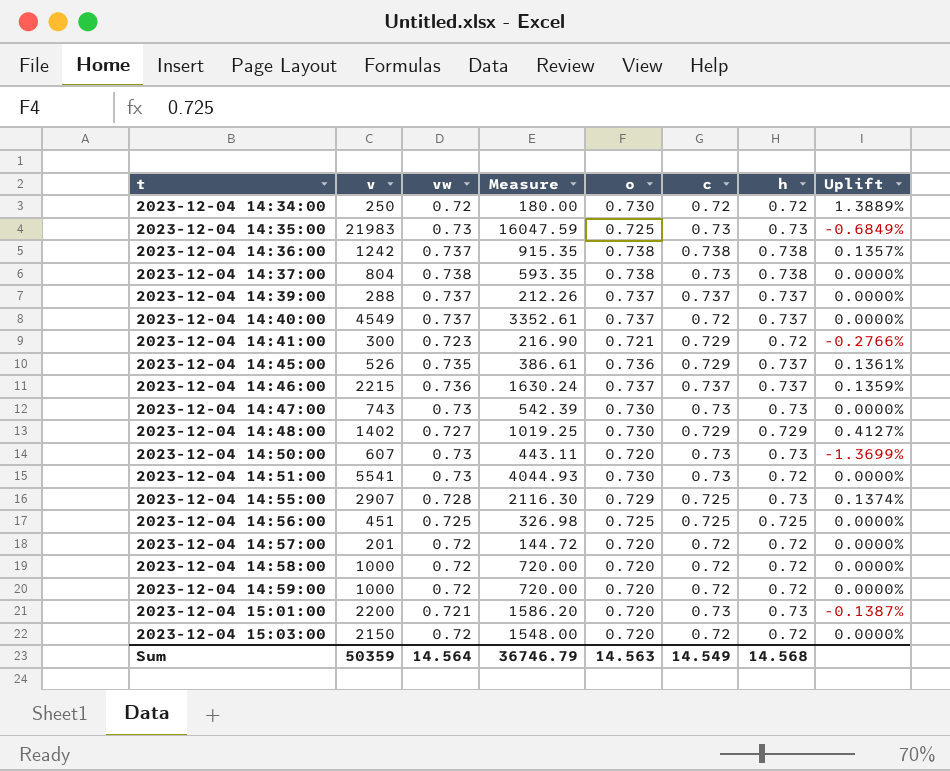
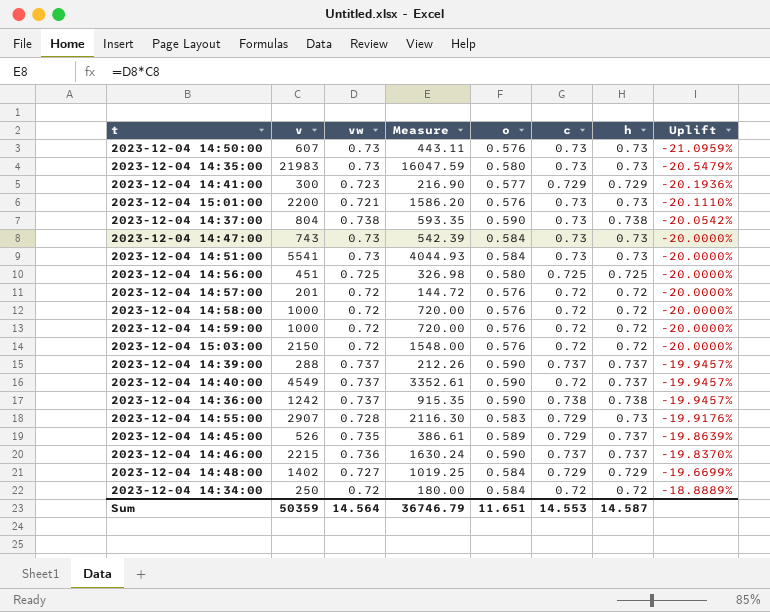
row order: t ascending -> Uplift ascending
2023-12-04 14:50:00 | o: 0.720 -> 0.576
2023-12-04 14:50:00 | Uplift: -1.3699% -> -21.0959%
2023-12-04 14:35:00 | o: 0.725 -> 0.580
2023-12-04 14:35:00 | Uplift: -0.6849% -> -20.5479%
2023-12-04 14:41:00 | o: 0.721 -> 0.577
2023-12-04 14:41:00 | h: 0.72 -> 0.729
2023-12-04 14:41:00 | Uplift: -0.2766% -> -20.1936%
2023-12-04 15:01:00 | o: 0.720 -> 0.576
2023-12-04 15:01:00 | Uplift: -0.1387% -> -20.1110%
2023-12-04 14:37:00 | o: 0.738 -> 0.590
2023-12-04 14:37:00 | Uplift: 0.0000% -> -20.0542%
2023-12-04 14:47:00 | o: 0.730 -> 0.584
2023-12-04 14:47:00 | Uplift: 0.0000% -> -20.0000%
2023-12-04 14:51:00 | o: 0.730 -> 0.584
2023-12-04 14:51:00 | h: 0.72 -> 0.73
2023-12-04 14:51:00 | Uplift: 0.0000% -> -20.0000%
2023-12-04 14:56:00 | o: 0.725 -> 0.580
2023-12-04 14:56:00 | Uplift: 0.0000% -> -20.0000%
2023-12-04 14:57:00 | o: 0.720 -> 0.576
2023-12-04 14:57:00 | Uplift: 0.0000% -> -20.0000%
2023-12-04 14:58:00 | o: 0.720 -> 0.576
2023-12-04 14:58:00 | Uplift: 0.0000% -> -20.0000%
2023-12-04 14:59:00 | o: 0.720 -> 0.576
2023-12-04 14:59:00 | Uplift: 0.0000% -> -20.0000%
2023-12-04 15:03:00 | o: 0.720 -> 0.576
2023-12-04 15:03:00 | Uplift: 0.0000% -> -20.0000%
2023-12-04 14:39:00 | o: 0.737 -> 0.590
2023-12-04 14:39:00 | Uplift: 0.0000% -> -19.9457%
2023-12-04 14:40:00 | o: 0.737 -> 0.590
2023-12-04 14:40:00 | Uplift: 0.0000% -> -19.9457%
2023-12-04 14:36:00 | o: 0.738 -> 0.590
2023-12-04 14:36:00 | Uplift: 0.1357% -> -19.9457%
2023-12-04 14:55:00 | o: 0.729 -> 0.583
2023-12-04 14:55:00 | c: 0.725 -> 0.729
2023-12-04 14:55:00 | Uplift: 0.1374% -> -19.9176%
2023-12-04 14:45:00 | o: 0.736 -> 0.589
2023-12-04 14:45:00 | Uplift: 0.1361% -> -19.8639%
2023-12-04 14:46:00 | o: 0.737 -> 0.590
2023-12-04 14:46:00 | Uplift: 0.1359% -> -19.8370%
2023-12-04 14:48:00 | o: 0.730 -> 0.584
2023-12-04 14:48:00 | Uplift: 0.4127% -> -19.6699%
2023-12-04 14:34:00 | o: 0.730 -> 0.584
2023-12-04 14:34:00 | Uplift: 1.3889% -> -18.8889%
Sum | o: 14.563 -> 11.651
Sum | c: 14.549 -> 14.553
Sum | h: 14.568 -> 14.587

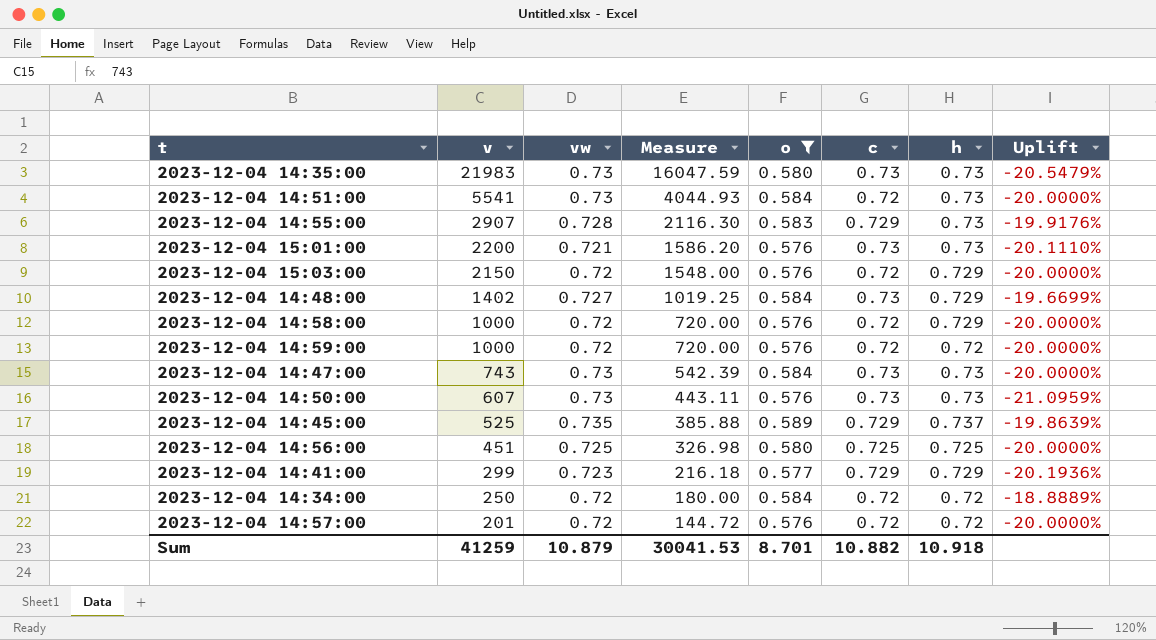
filter: none -> o != 0.590
row order: Uplift ascending -> v descending
2023-12-04 14:51:00 | c: 0.73 -> 0.72
2023-12-04 15:03:00 | h: 0.72 -> 0.729
2023-12-04 14:48:00 | c: 0.729 -> 0.73
2023-12-04 14:58:00 | h: 0.72 -> 0.729
2023-12-04 14:45:00 | v: 526 -> 525
2023-12-04 14:45:00 | Measure: 386.61 -> 385.88
2023-12-04 14:41:00 | v: 300 -> 299
2023-12-04 14:41:00 | Measure: 216.90 -> 216.18
Sum | v: 50359 -> 41259
Sum | vw: 14.564 -> 10.879
Sum | Measure: 36746.79 -> 30041.53
Sum | o: 11.651 -> 8.701
Sum | c: 14.553 -> 10.882
Sum | h: 14.587 -> 10.918

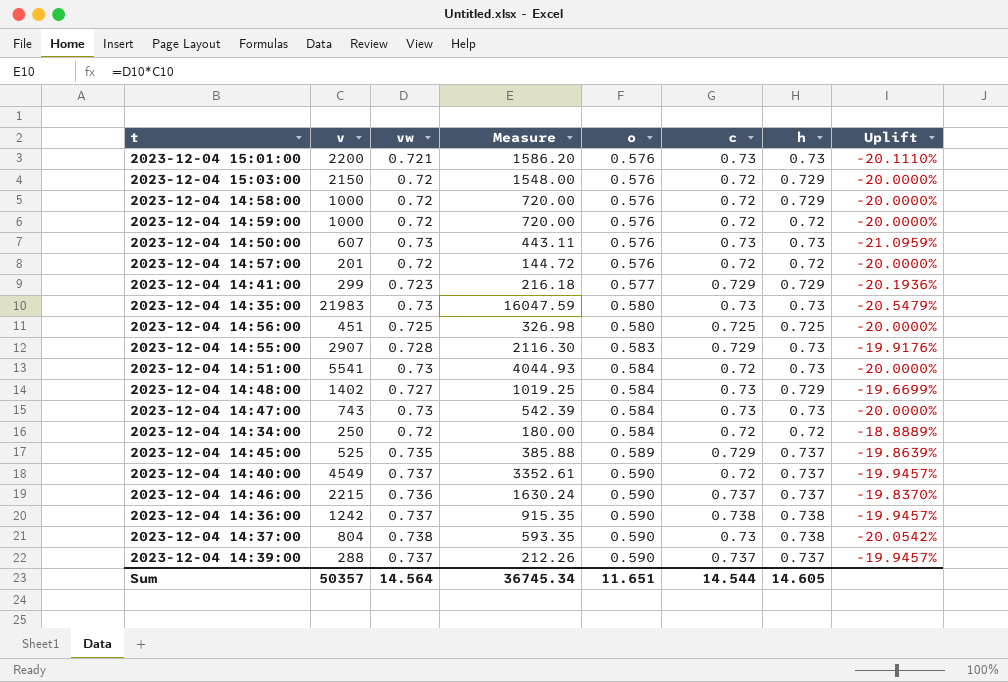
filter: o != 0.590 -> none
row order: v descending -> o ascending
Sum | v: 41259 -> 50357
Sum | vw: 10.879 -> 14.564
Sum | Measure: 30041.53 -> 36745.34
Sum | o: 8.701 -> 11.651
Sum | c: 10.882 -> 14.544
Sum | h: 10.918 -> 14.605

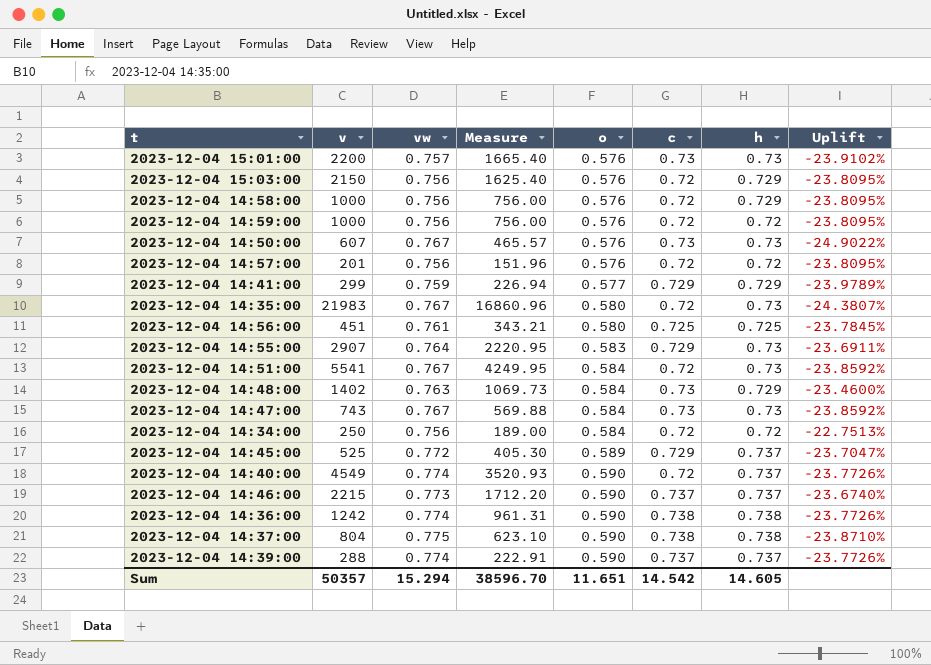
2023-12-04 15:01:00 | vw: 0.721 -> 0.757
2023-12-04 15:01:00 | Measure: 1586.20 -> 1665.40
2023-12-04 15:01:00 | Uplift: -20.1110% -> -23.9102%
2023-12-04 15:03:00 | vw: 0.72 -> 0.756
2023-12-04 15:03:00 | Measure: 1548.00 -> 1625.40
2023-12-04 15:03:00 | Uplift: -20.0000% -> -23.8095%
2023-12-04 14:58:00 | vw: 0.72 -> 0.756
2023-12-04 14:58:00 | Measure: 720.00 -> 756.00
2023-12-04 14:58:00 | Uplift: -20.0000% -> -23.8095%
2023-12-04 14:59:00 | vw: 0.72 -> 0.756
2023-12-04 14:59:00 | Measure: 720.00 -> 756.00
2023-12-04 14:59:00 | Uplift: -20.0000% -> -23.8095%
2023-12-04 14:50:00 | vw: 0.73 -> 0.767
2023-12-04 14:50:00 | Measure: 443.11 -> 465.57
2023-12-04 14:50:00 | Uplift: -21.0959% -> -24.9022%
2023-12-04 14:57:00 | vw: 0.72 -> 0.756
2023-12-04 14:57:00 | Measure: 144.72 -> 151.96
2023-12-04 14:57:00 | Uplift: -20.0000% -> -23.8095%
2023-12-04 14:41:00 | vw: 0.723 -> 0.759
2023-12-04 14:41:00 | Measure: 216.18 -> 226.94
2023-12-04 14:41:00 | Uplift: -20.1936% -> -23.9789%
2023-12-04 14:35:00 | vw: 0.73 -> 0.767
2023-12-04 14:35:00 | Measure: 16047.59 -> 16860.96
2023-12-04 14:35:00 | c: 0.73 -> 0.72
2023-12-04 14:35:00 | Uplift: -20.5479% -> -24.3807%
2023-12-04 14:56:00 | vw: 0.725 -> 0.761
2023-12-04 14:56:00 | Measure: 326.98 -> 343.21
2023-12-04 14:56:00 | Uplift: -20.0000% -> -23.7845%
2023-12-04 14:55:00 | vw: 0.728 -> 0.764
2023-12-04 14:55:00 | Measure: 2116.30 -> 2220.95
2023-12-04 14:55:00 | Uplift: -19.9176% -> -23.6911%
2023-12-04 14:51:00 | vw: 0.73 -> 0.767
2023-12-04 14:51:00 | Measure: 4044.93 -> 4249.95
2023-12-04 14:51:00 | Uplift: -20.0000% -> -23.8592%
2023-12-04 14:48:00 | vw: 0.727 -> 0.763
2023-12-04 14:48:00 | Measure: 1019.25 -> 1069.73
2023-12-04 14:48:00 | Uplift: -19.6699% -> -23.4600%
2023-12-04 14:47:00 | vw: 0.73 -> 0.767
2023-12-04 14:47:00 | Measure: 542.39 -> 569.88
2023-12-04 14:47:00 | Uplift: -20.0000% -> -23.8592%
2023-12-04 14:34:00 | vw: 0.72 -> 0.756
2023-12-04 14:34:00 | Measure: 180.00 -> 189.00
2023-12-04 14:34:00 | Uplift: -18.8889% -> -22.7513%
2023-12-04 14:45:00 | vw: 0.735 -> 0.772
2023-12-04 14:45:00 | Measure: 385.88 -> 405.30
2023-12-04 14:45:00 | Uplift: -19.8639% -> -23.7047%
2023-12-04 14:40:00 | vw: 0.737 -> 0.774
2023-12-04 14:40:00 | Measure: 3352.61 -> 3520.93
2023-12-04 14:40:00 | Uplift: -19.9457% -> -23.7726%
2023-12-04 14:46:00 | vw: 0.736 -> 0.773
2023-12-04 14:46:00 | Measure: 1630.24 -> 1712.20
2023-12-04 14:46:00 | Uplift: -19.8370% -> -23.6740%
2023-12-04 14:36:00 | vw: 0.737 -> 0.774
2023-12-04 14:36:00 | Measure: 915.35 -> 961.31
2023-12-04 14:36:00 | Uplift: -19.9457% -> -23.7726%
2023-12-04 14:37:00 | vw: 0.738 -> 0.775
2023-12-04 14:37:00 | Measure: 593.35 -> 623.10
2023-12-04 14:37:00 | c: 0.73 -> 0.738
2023-12-04 14:37:00 | Uplift: -20.0542% -> -23.8710%
2023-12-04 14:39:00 | vw: 0.737 -> 0.774
2023-12-04 14:39:00 | Measure: 212.26 -> 222.91
2023-12-04 14:39:00 | Uplift: -19.9457% -> -23.7726%
Sum | vw: 14.564 -> 15.294
Sum | Measure: 36745.34 -> 38596.70
Sum | c: 14.544 -> 14.542

